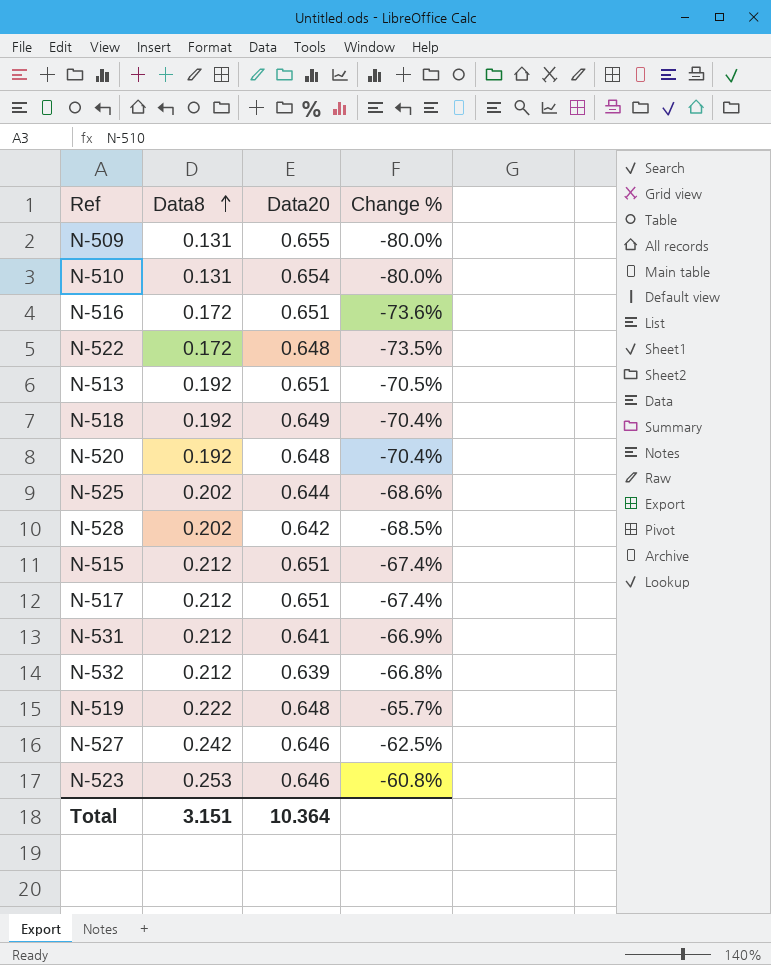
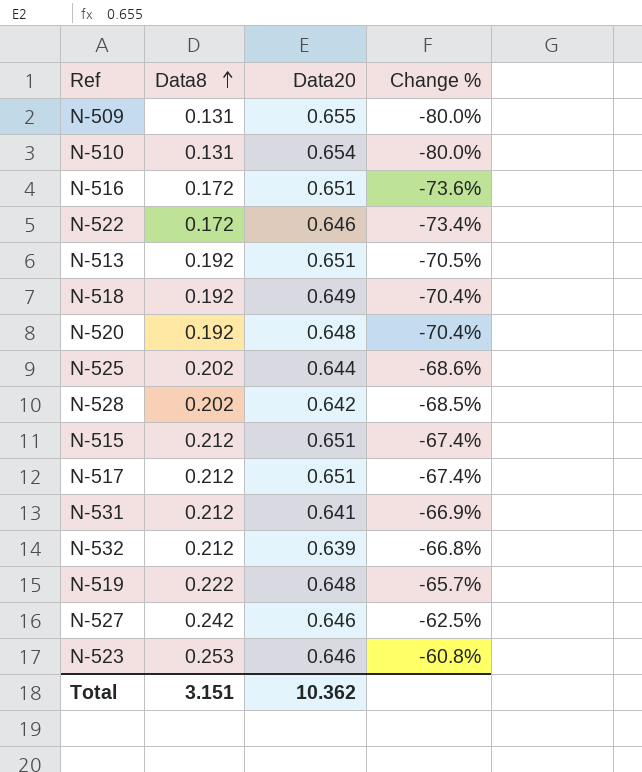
N-522 | Data20: 0.648 -> 0.646
N-522 | Change %: -73.5% -> -73.4%
Total | Data20: 10.364 -> 10.362

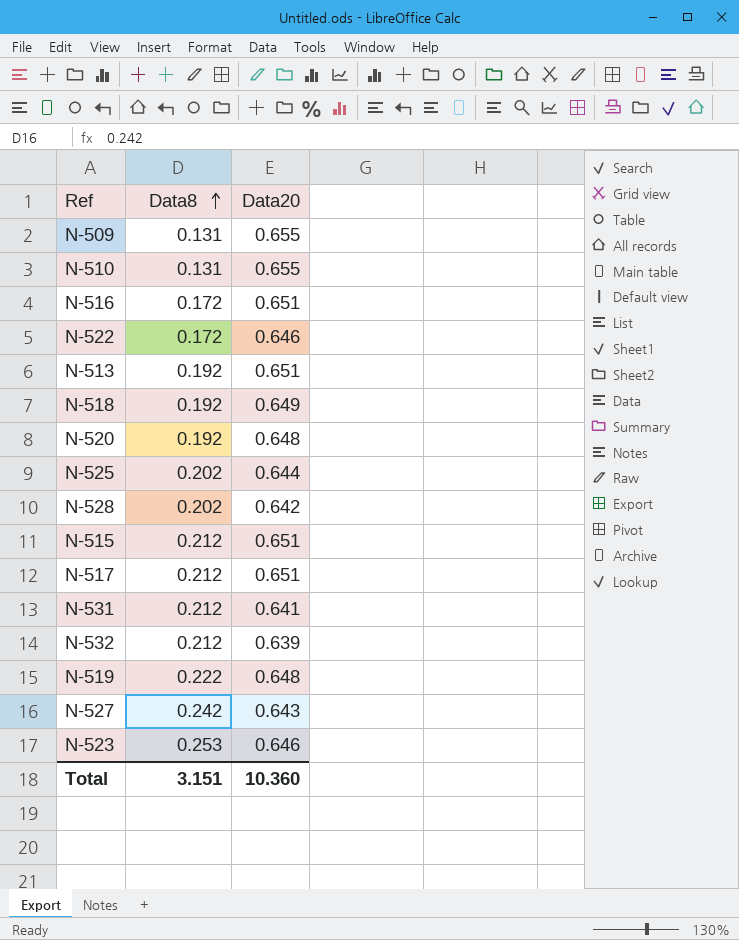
column Change % | formula: ([Data8] - [Data20]) / [Data20] -> none
N-510 | Data20: 0.654 -> 0.655
N-527 | Data20: 0.646 -> 0.643
Total | Data20: 10.362 -> 10.360

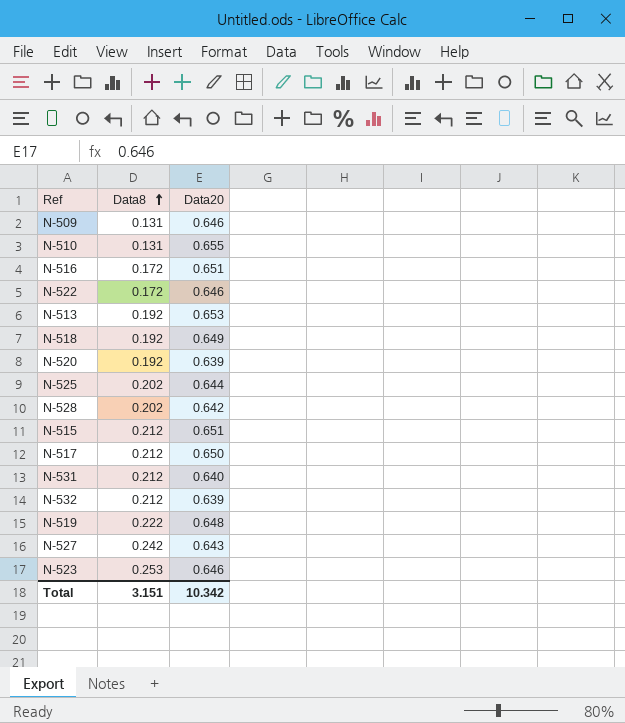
N-509 | Data20: 0.655 -> 0.646
N-513 | Data20: 0.651 -> 0.653
N-520 | Data20: 0.648 -> 0.639
N-517 | Data20: 0.651 -> 0.650
N-531 | Data20: 0.641 -> 0.640
Total | Data20: 10.360 -> 10.342

